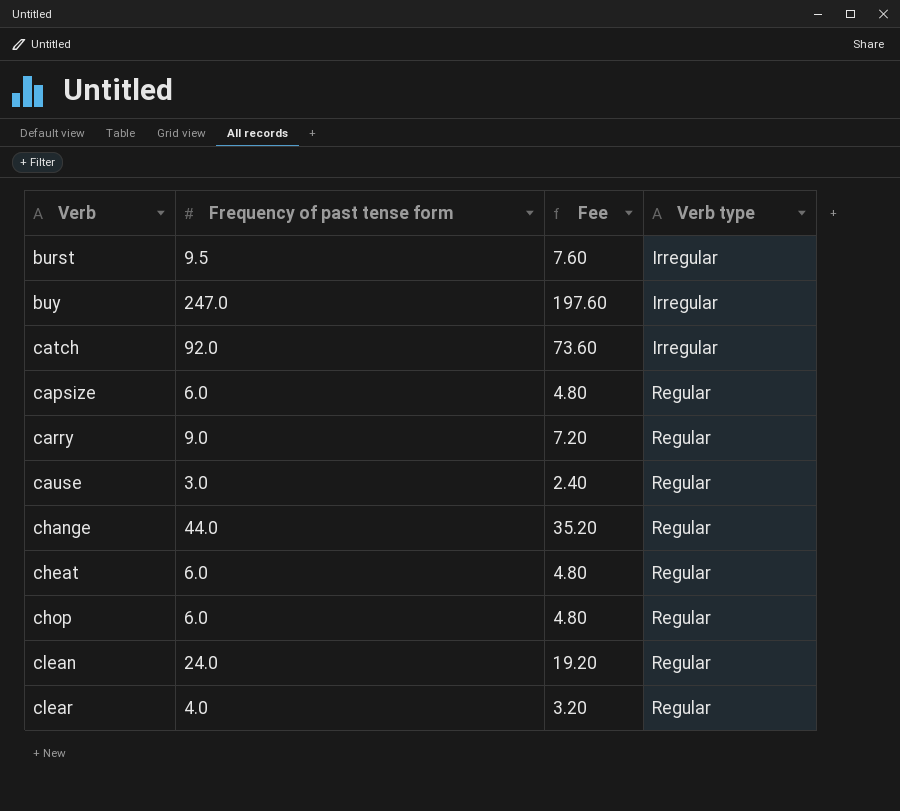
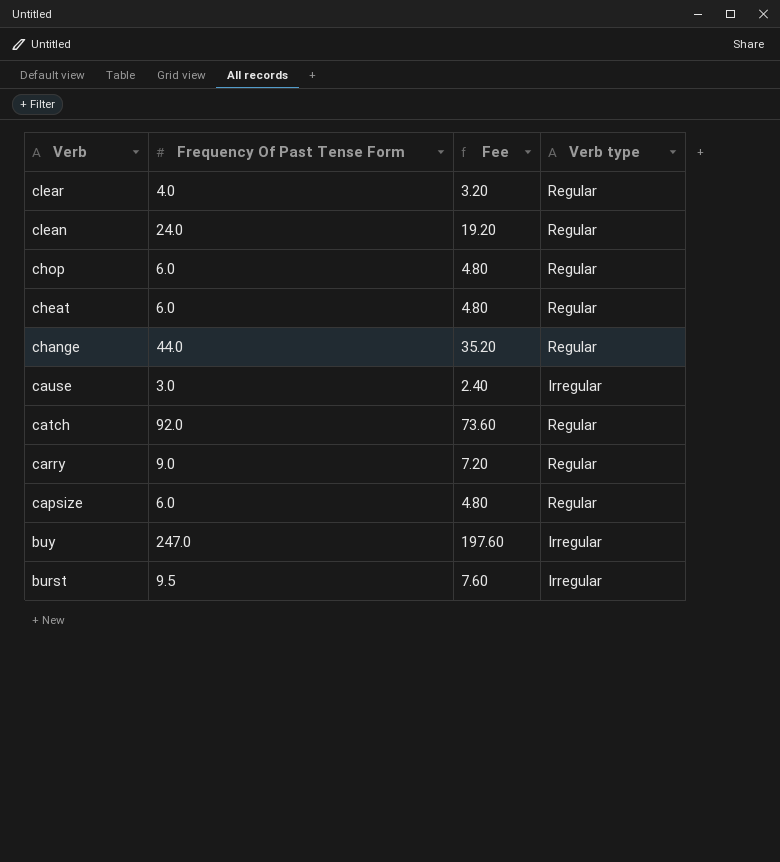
row order: Verb type ascending -> Verb descending
column name: Frequency of past tense form -> Frequency Of Past Tense Form
cause | Verb type: Regular -> Irregular
catch | Verb type: Irregular -> Regular

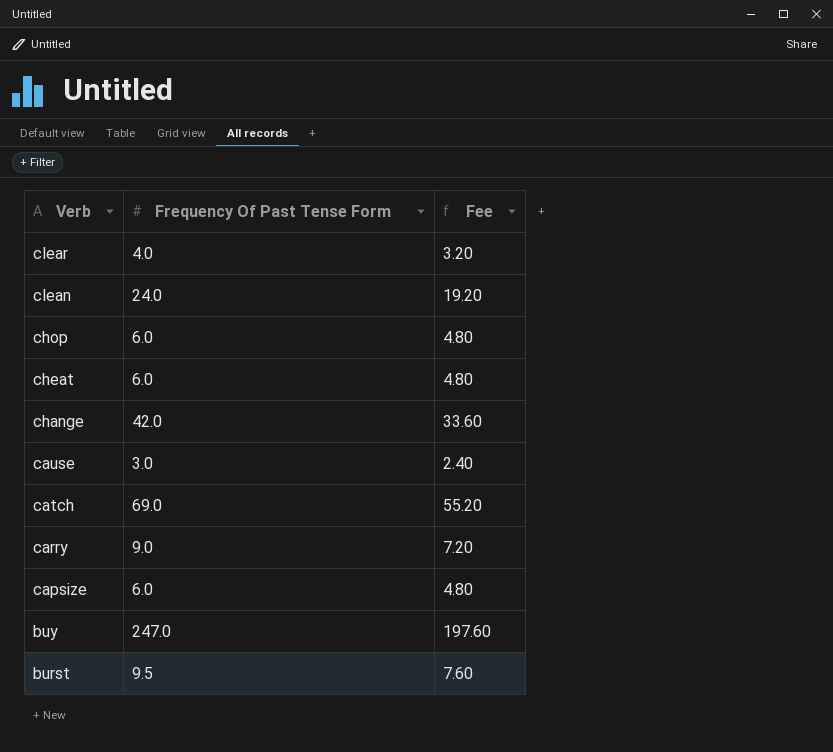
column Verb type | position: 4 -> none
change | Frequency Of Past Tense Form: 44.0 -> 42.0
change | Fee: 35.20 -> 33.60
catch | Frequency Of Past Tense Form: 92.0 -> 69.0
catch | Fee: 73.60 -> 55.20

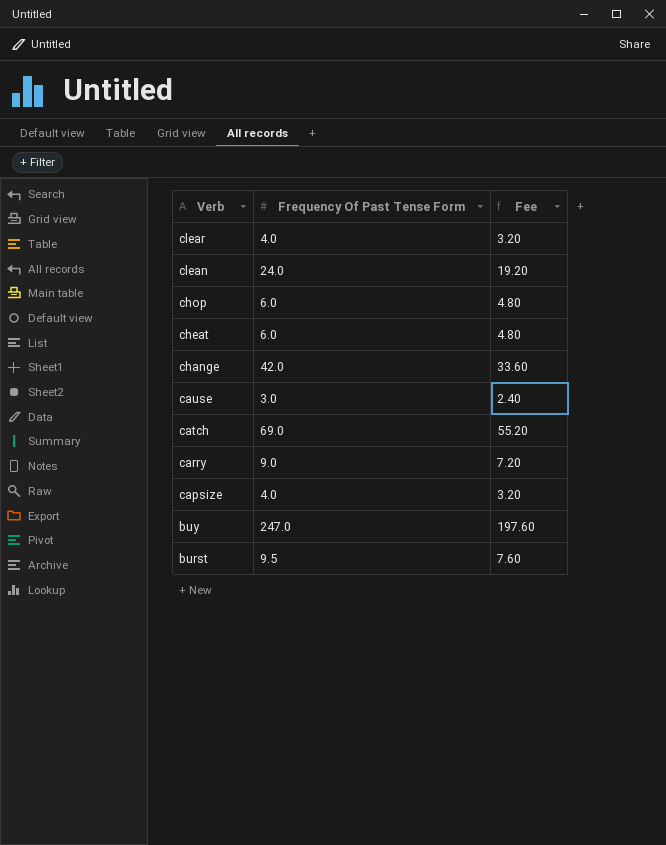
capsize | Frequency Of Past Tense Form: 6.0 -> 4.0
capsize | Fee: 4.80 -> 3.20

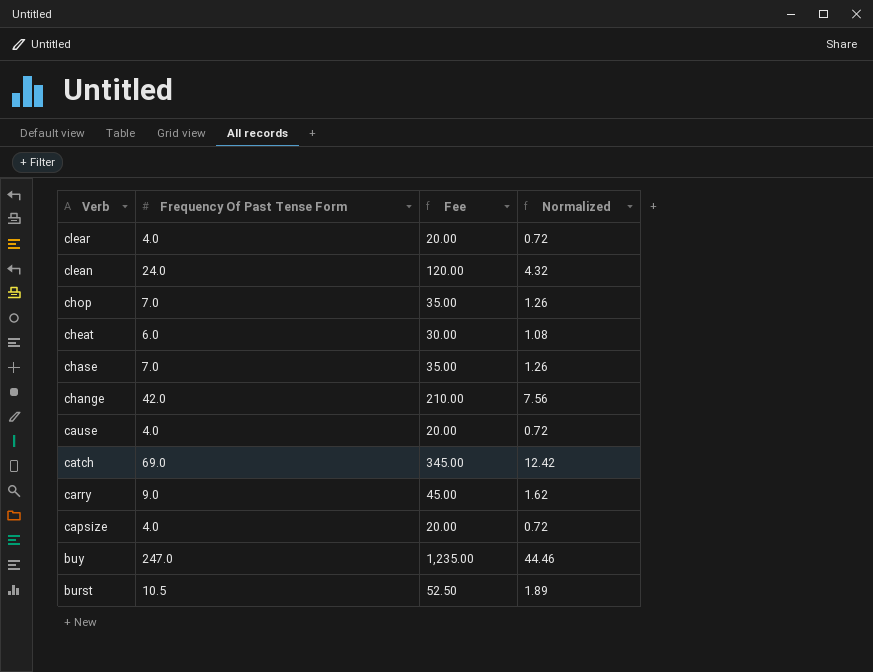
column Fee | formula: [Frequency Of Past Tense Form] * 0.8 -> [Frequency Of Past Tense Form] * 5
column Normalized | formula: none -> [Frequency Of Past Tense Form] * 0.18
chop | Frequency Of Past Tense Form: 6.0 -> 7.0
row chase: none -> 7.0 | 35.00 | 1.26
cause | Frequency Of Past Tense Form: 3.0 -> 4.0
burst | Frequency Of Past Tense Form: 9.5 -> 10.5

